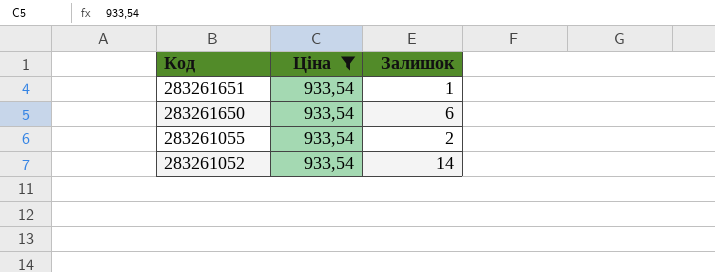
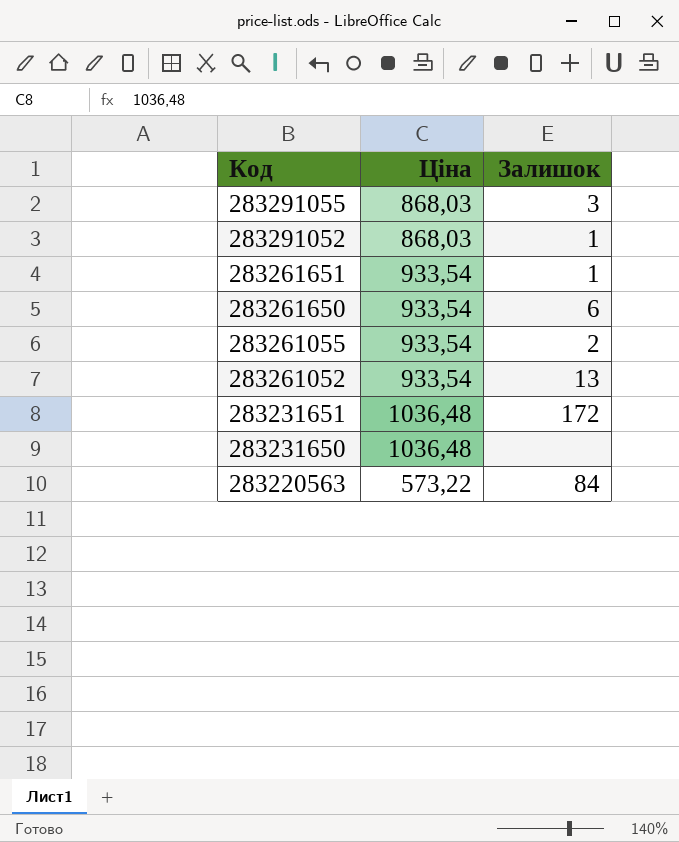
filter: Ціна = 933,54 -> none
283261052 | Залишок: 14 -> 13

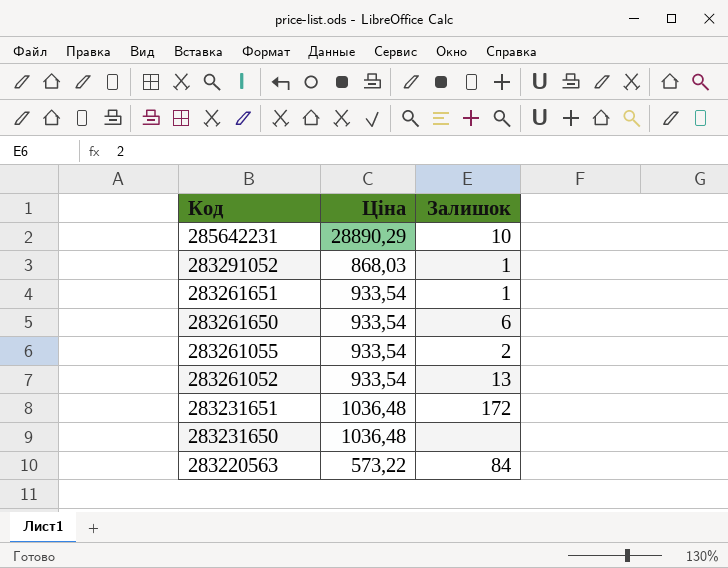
row 283291055: 868,03 | 3 -> none
row 285642231: none -> 28890,29 | 10

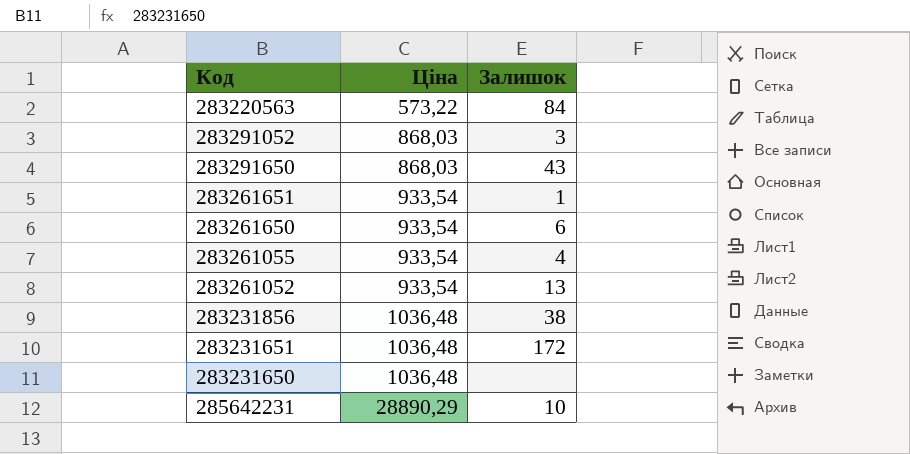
row order: Код descending -> Ціна ascending
283291052 | Залишок: 1 -> 3
row 283291650: none -> 868,03 | 43
283261055 | Залишок: 2 -> 4
row 283231856: none -> 1036,48 | 38

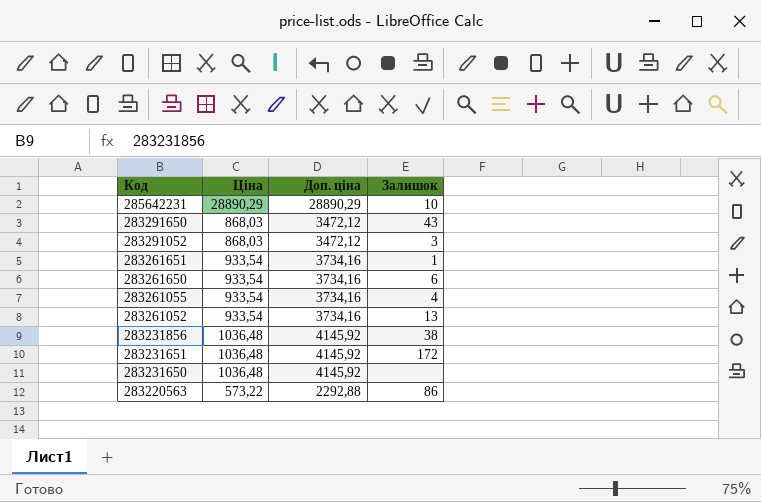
row order: Ціна ascending -> Код descending
column Доп. ціна | position: none -> 3
283220563 | Залишок: 84 -> 86

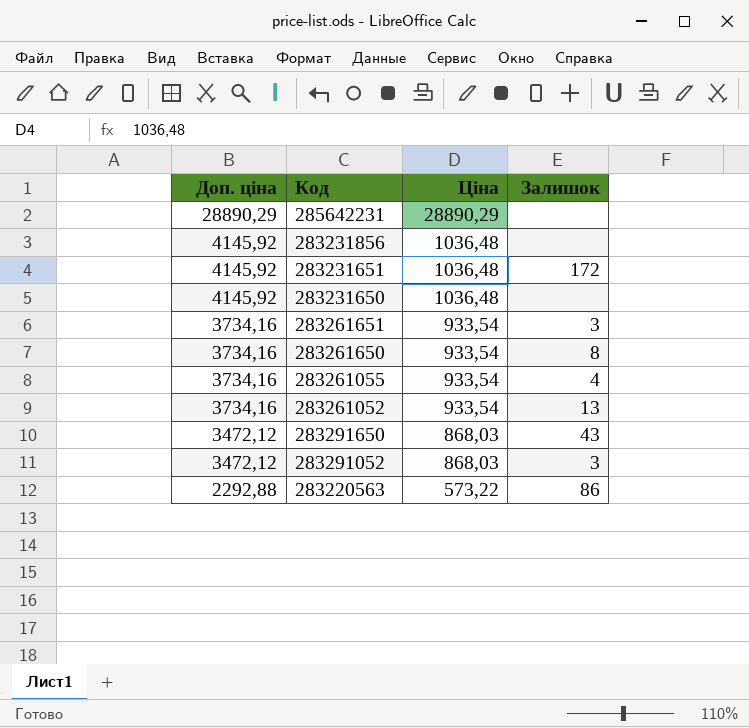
row order: Код descending -> Доп. ціна descending
column Доп. ціна | position: 3 -> 1
285642231 | Залишок: 10 -> none
283231856 | Залишок: 38 -> none
283261651 | Залишок: 1 -> 3
283261650 | Залишок: 6 -> 8

